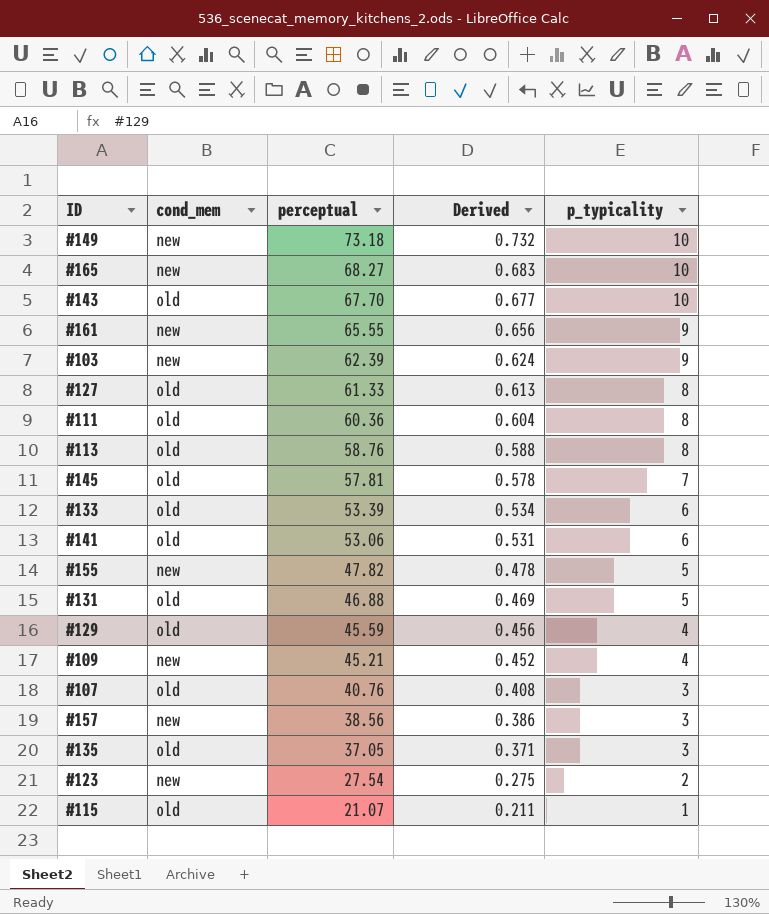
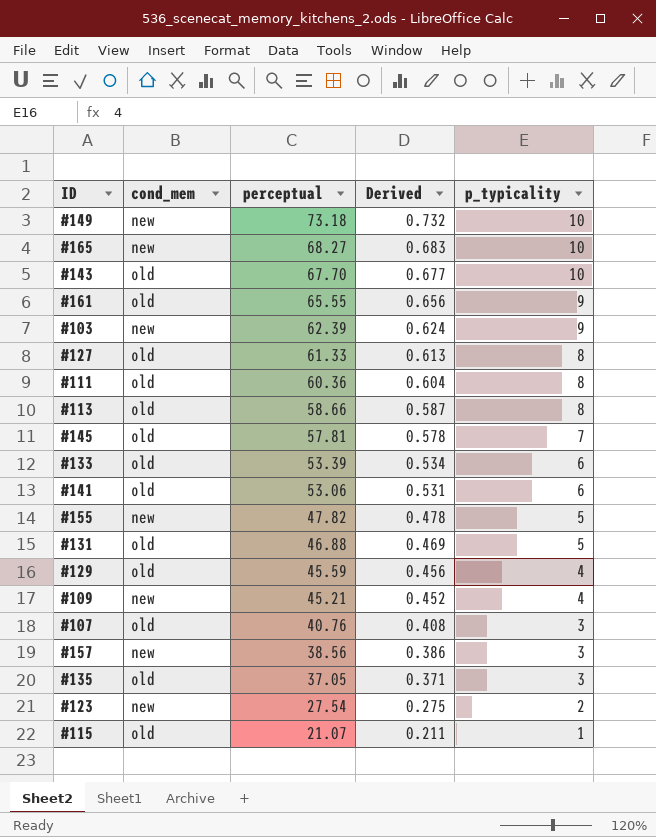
#161 | cond_mem: new -> old
#113 | perceptual: 58.76 -> 58.66
#113 | Derived: 0.588 -> 0.587

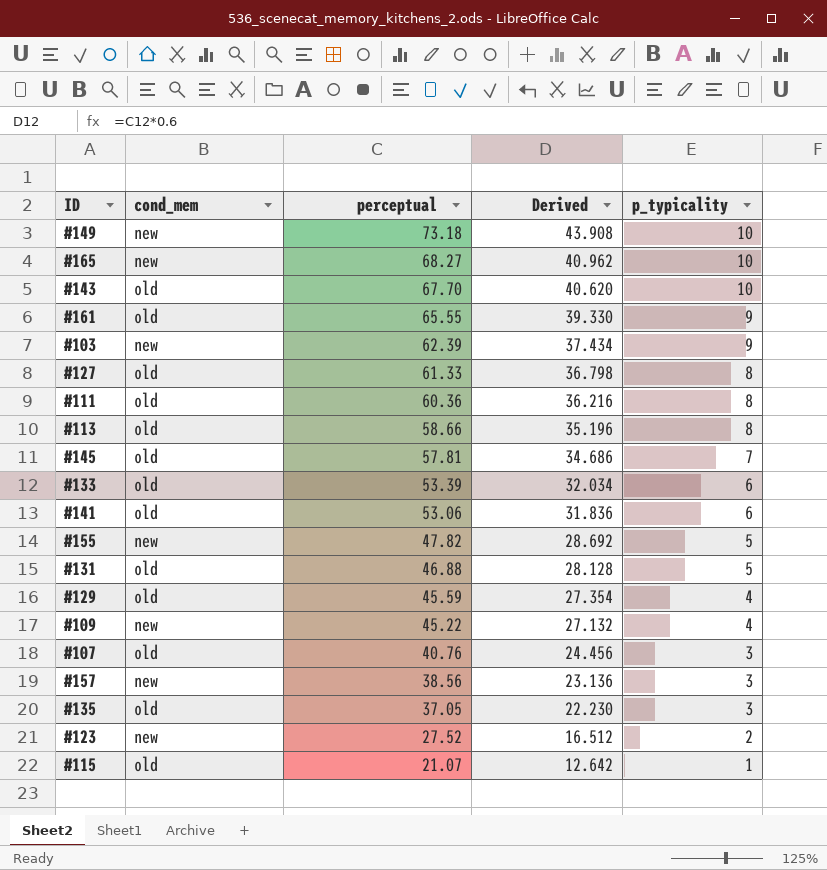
column Derived | formula: [perceptual] * 0.01 -> [perceptual] * 0.6
#109 | perceptual: 45.21 -> 45.22
#123 | perceptual: 27.54 -> 27.52

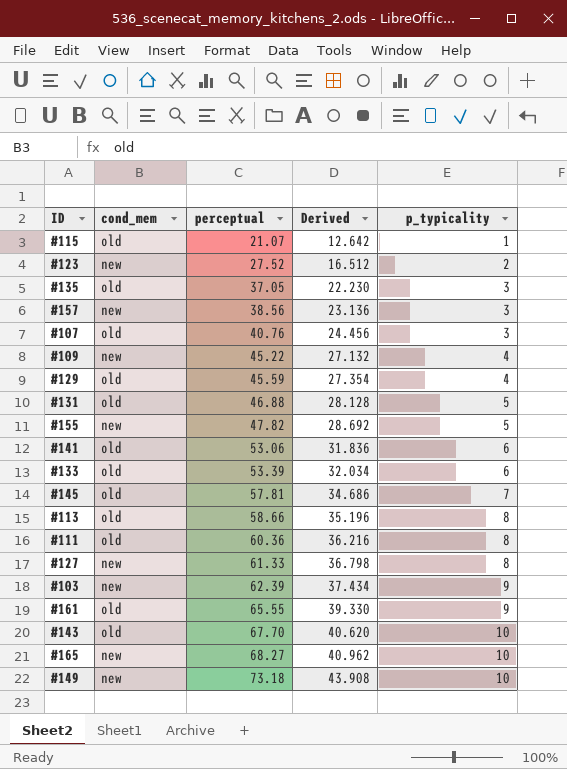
row order: perceptual descending -> perceptual ascending
#127 | cond_mem: old -> new

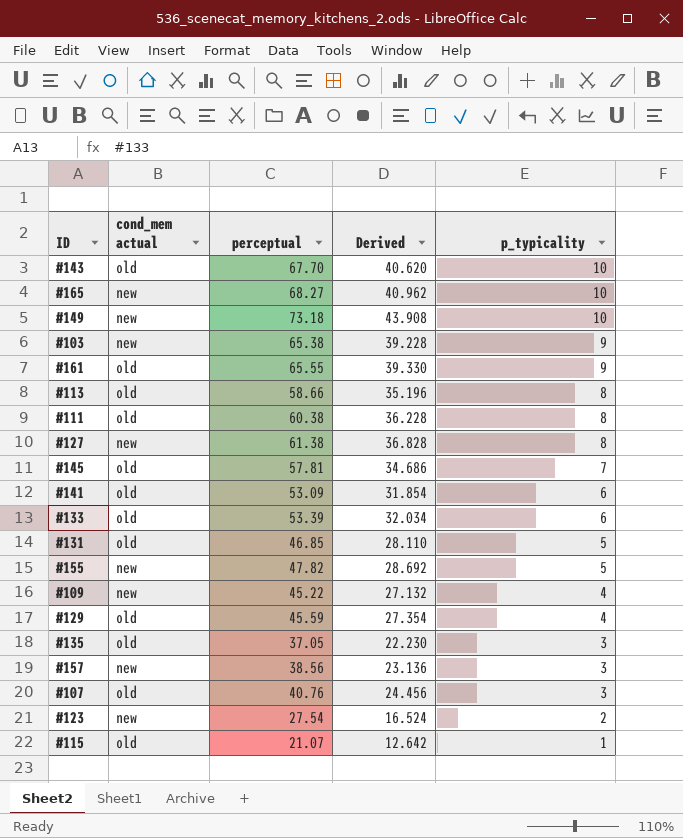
row order: perceptual ascending -> p_typicality descending
column name: cond_mem -> cond_mem actual
#103 | perceptual: 62.39 -> 65.38
#103 | Derived: 37.434 -> 39.228
#111 | perceptual: 60.36 -> 60.38
#111 | Derived: 36.216 -> 36.228
#127 | perceptual: 61.33 -> 61.38
#127 | Derived: 36.798 -> 36.828
#141 | perceptual: 53.06 -> 53.09
#141 | Derived: 31.836 -> 31.854
#131 | perceptual: 46.88 -> 46.85
#131 | Derived: 28.128 -> 28.110
#123 | perceptual: 27.52 -> 27.54
#123 | Derived: 16.512 -> 16.524

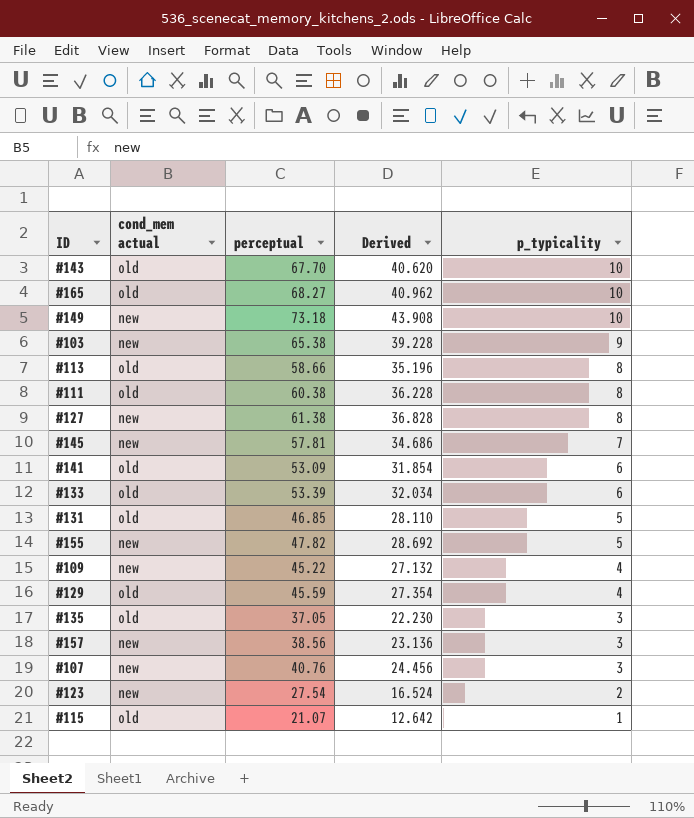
row #161: old | 65.55 | 39.330 | 9 -> none
#165 | cond_mem actual: new -> old
#145 | cond_mem actual: old -> new
#107 | cond_mem actual: old -> new

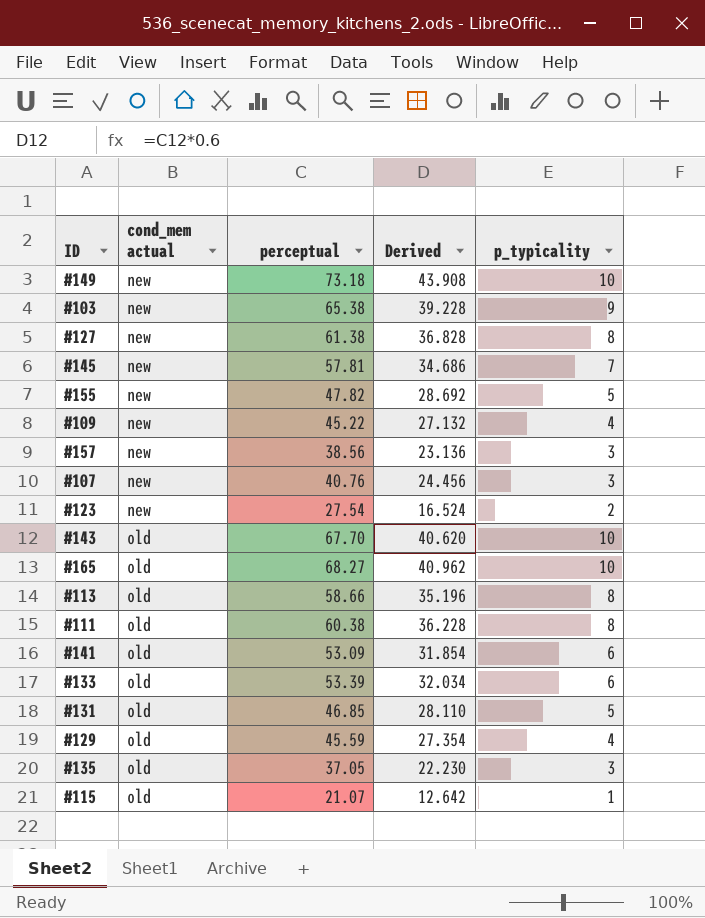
row order: p_typicality descending -> cond_mem actual ascending

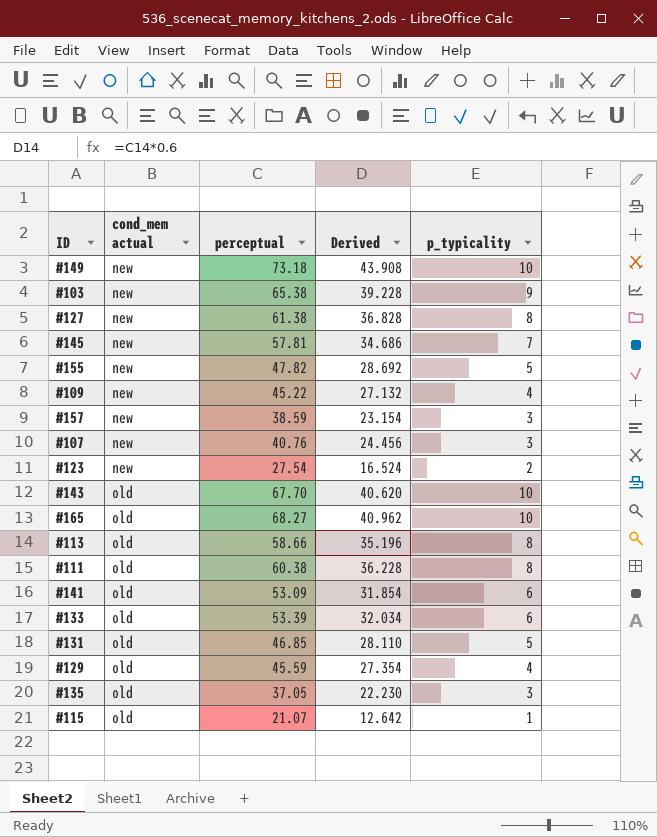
#157 | perceptual: 38.56 -> 38.59
#157 | Derived: 23.136 -> 23.154

